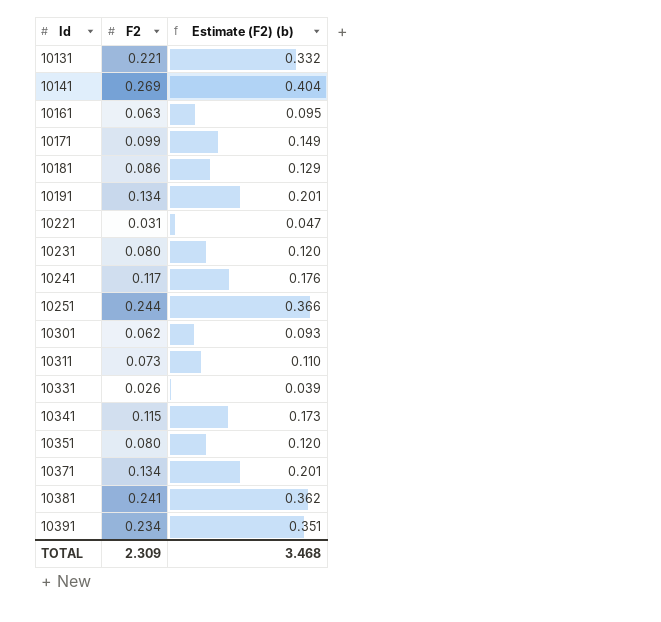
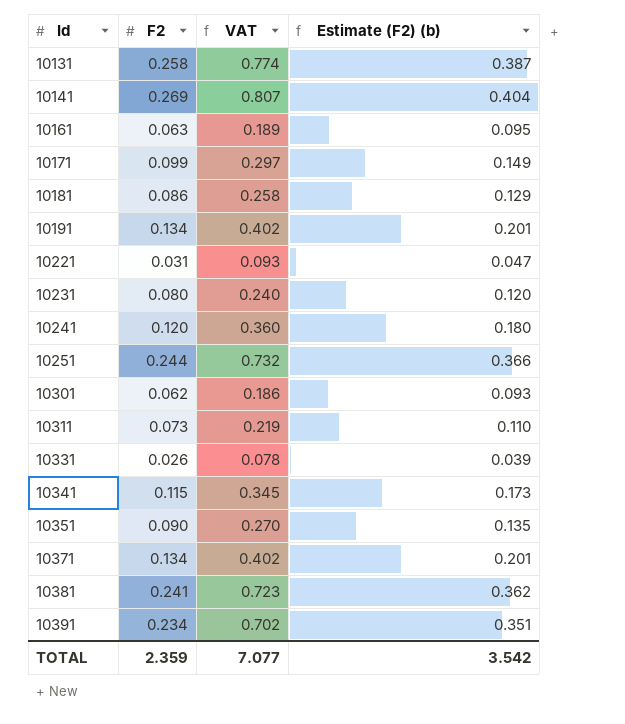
column VAT | formula: none -> [F2] * 3
10131 | F2: 0.221 -> 0.258
10131 | Estimate (F2) (b): 0.332 -> 0.387
10241 | F2: 0.117 -> 0.120
10241 | Estimate (F2) (b): 0.176 -> 0.180
10351 | F2: 0.080 -> 0.090
10351 | Estimate (F2) (b): 0.120 -> 0.135
TOTAL | F2: 2.309 -> 2.359
TOTAL | Estimate (F2) (b): 3.468 -> 3.542

